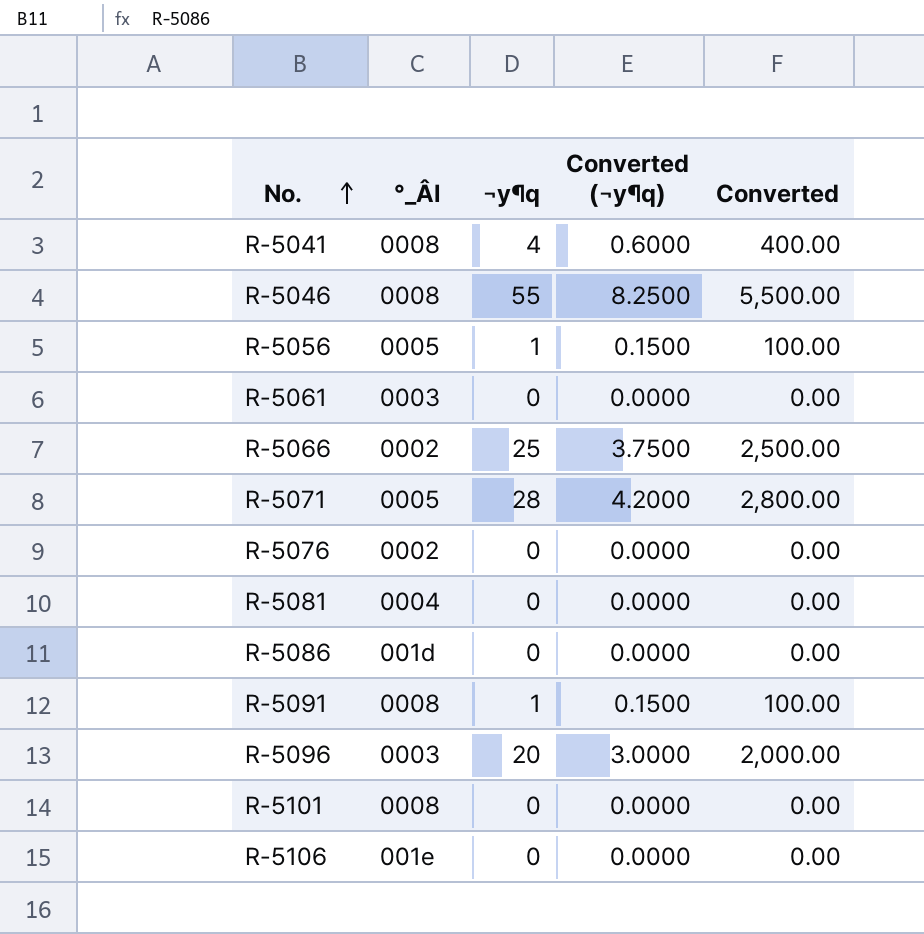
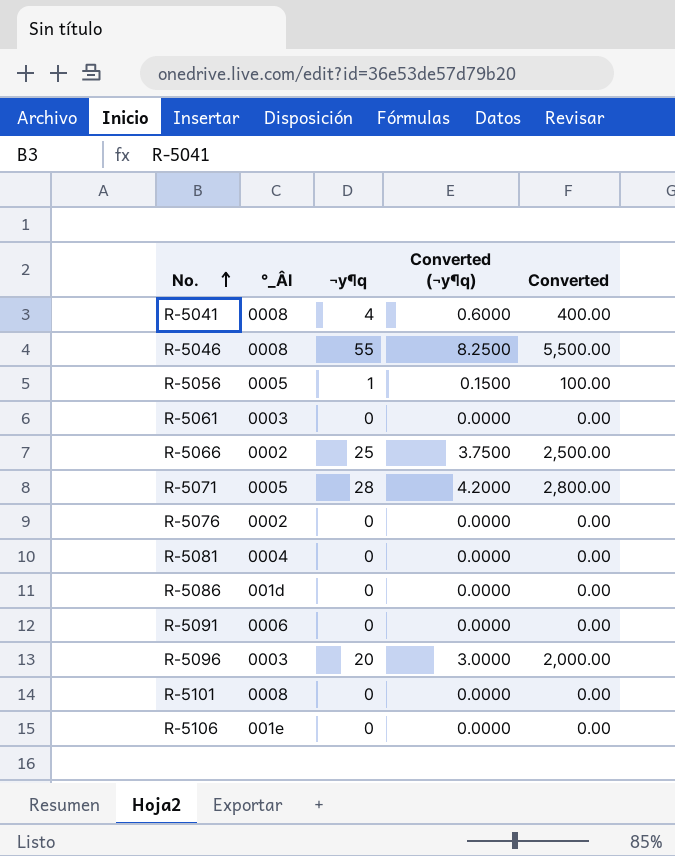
R-5091 | °_ÂI: 0008 -> 0006
R-5091 | ¬y¶q: 1 -> 0
R-5091 | Converted (¬y¶q): 0.1500 -> 0.0000
R-5091 | Converted: 100.00 -> 0.00

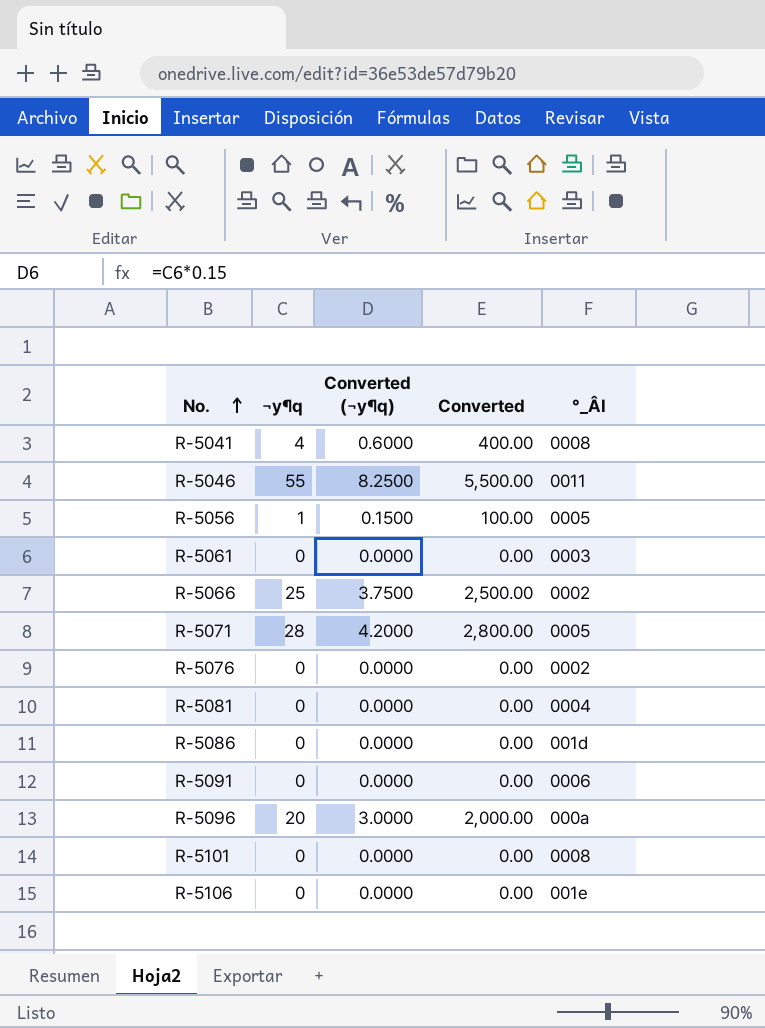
column °_ÂI | position: 2 -> 5
R-5046 | °_ÂI: 0008 -> 0011
R-5096 | °_ÂI: 0003 -> 000a

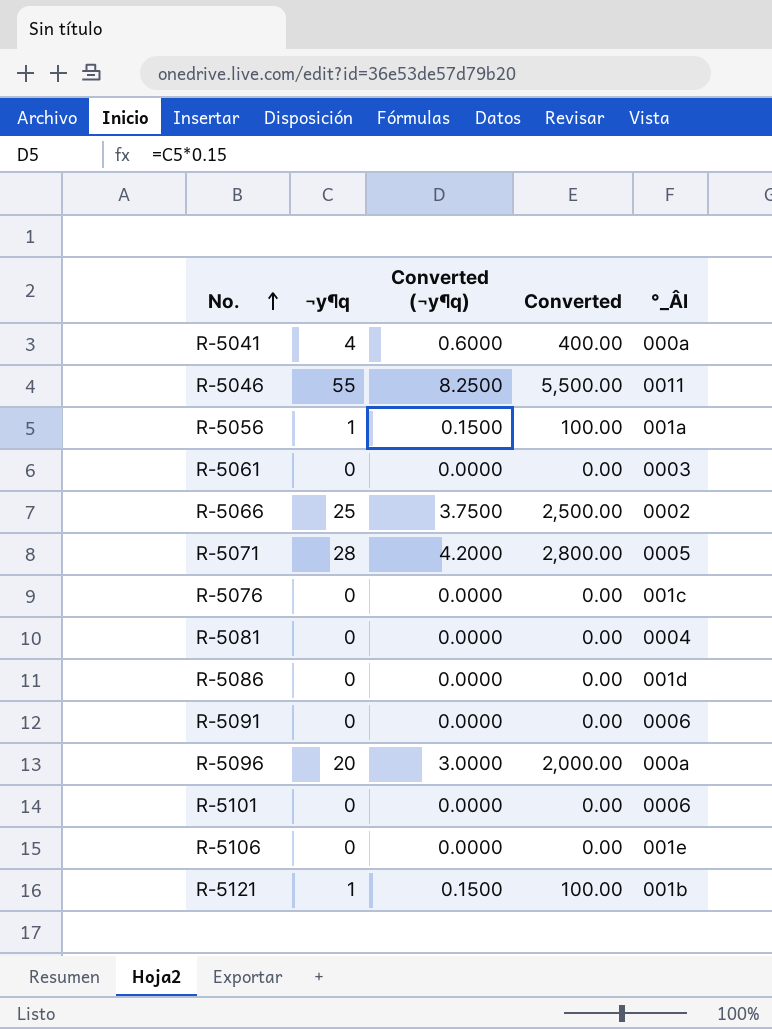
R-5041 | °_ÂI: 0008 -> 000a
R-5056 | °_ÂI: 0005 -> 001a
R-5076 | °_ÂI: 0002 -> 001c
R-5101 | °_ÂI: 0008 -> 0006
row R-5121: none -> 1 | 0.1500 | 100.00 | 001b

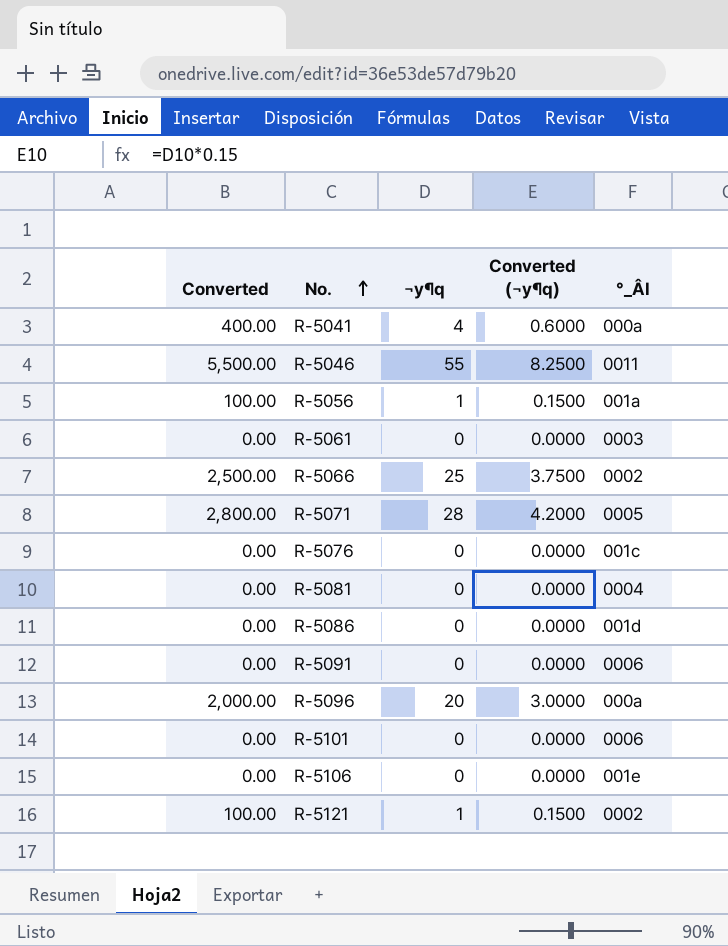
column Converted | position: 4 -> 1
R-5121 | °_ÂI: 001b -> 0002

